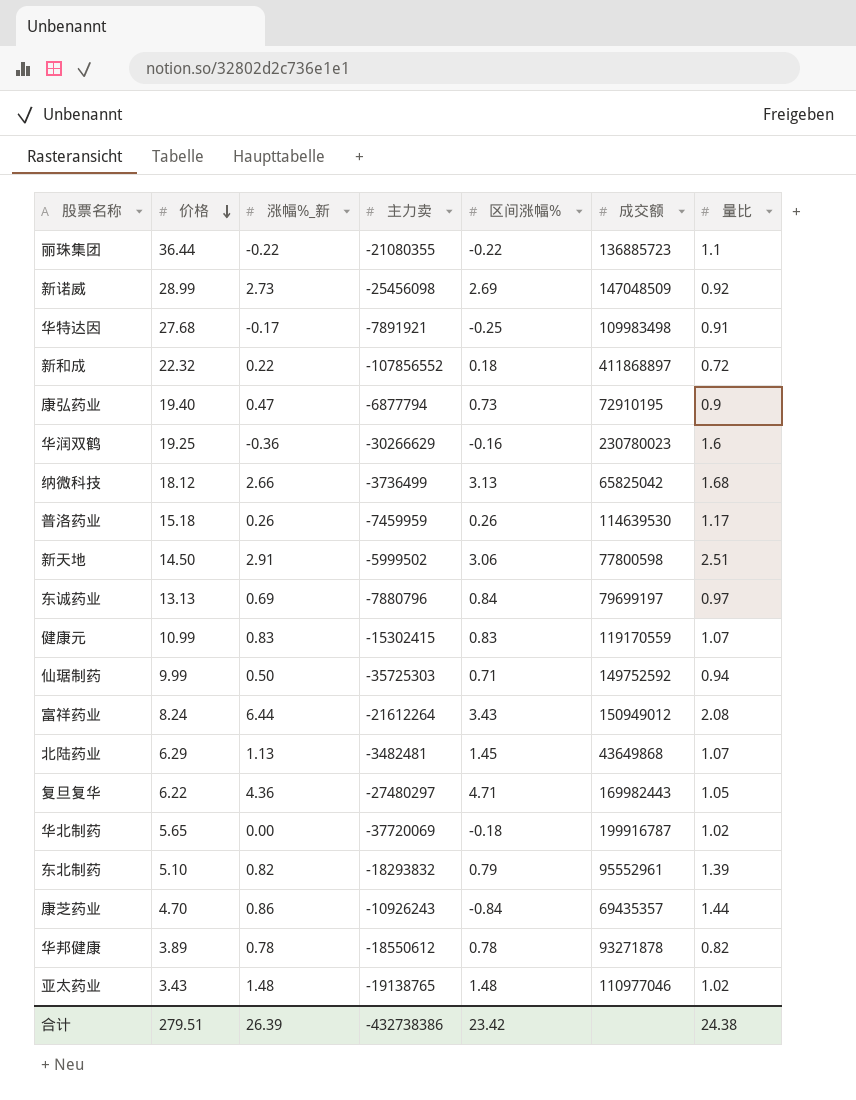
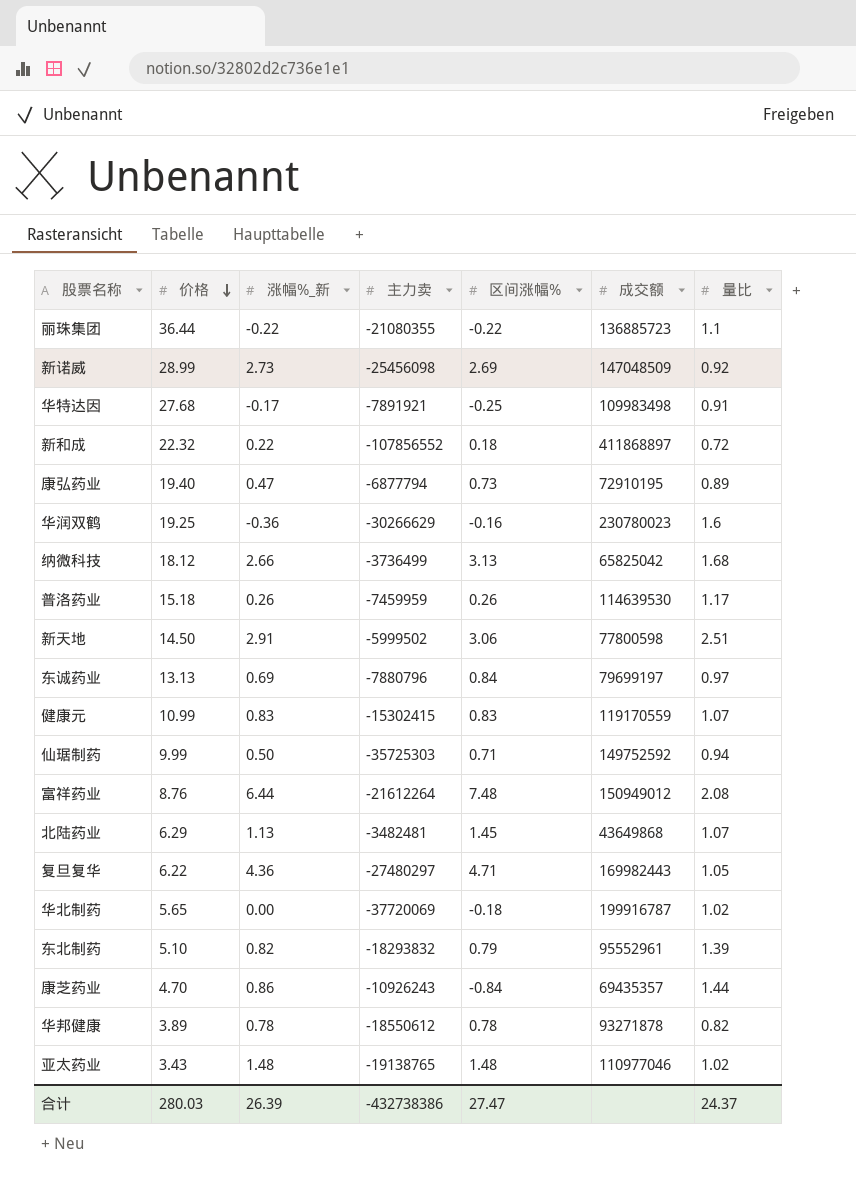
康弘药业 | 量比: 0.9 -> 0.89
富祥药业 | 价格: 8.24 -> 8.76
富祥药业 | 区间涨幅%: 3.43 -> 7.48
合计 | 价格: 279.51 -> 280.03
合计 | 区间涨幅%: 23.42 -> 27.47
合计 | 量比: 24.38 -> 24.37

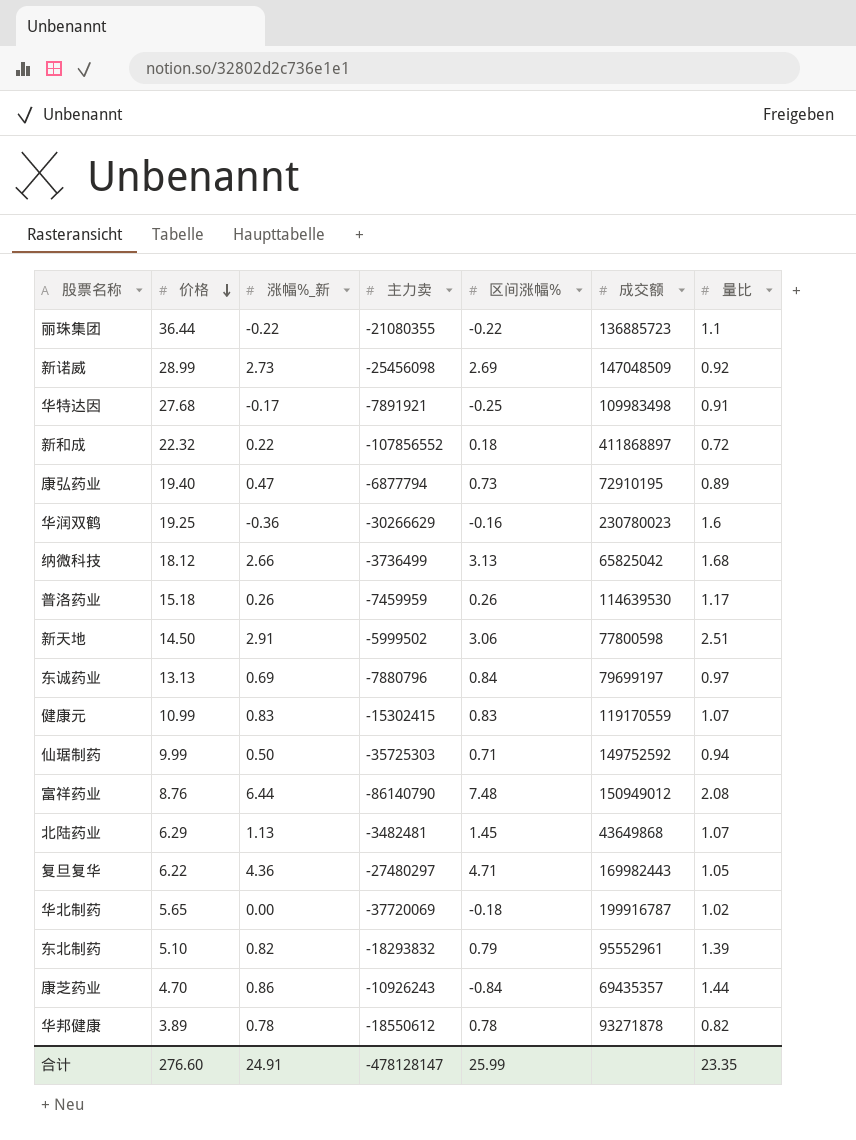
row 亚太药业: 3.43 | 1.48 | -19138765 | 1.48 | 110977046 | 1.02 -> none
富祥药业 | 主力卖: -21612264 -> -86140790
合计 | 价格: 280.03 -> 276.60
合计 | 涨幅%_新: 26.39 -> 24.91
合计 | 主力卖: -432738386 -> -478128147
合计 | 区间涨幅%: 27.47 -> 25.99
合计 | 量比: 24.37 -> 23.35

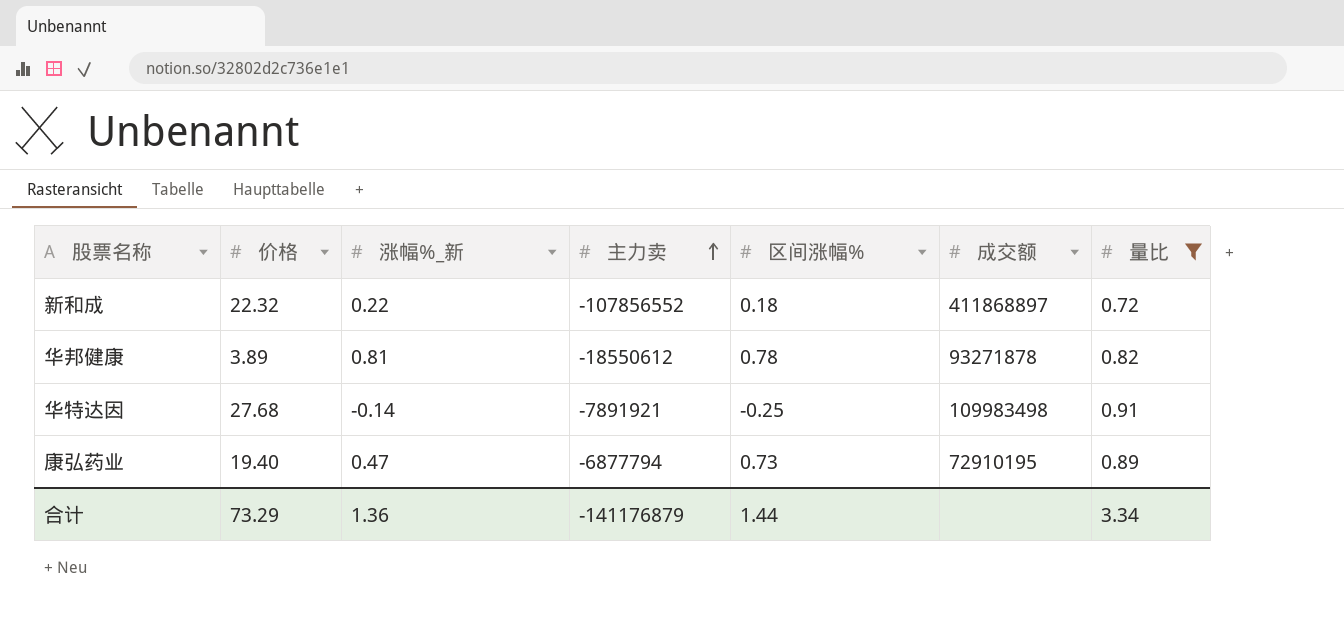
filter: none -> 量比 <= 0.91
row order: 价格 descending -> 主力卖 ascending
华邦健康 | 涨幅%_新: 0.78 -> 0.81
华特达因 | 涨幅%_新: -0.17 -> -0.14
合计 | 价格: 276.60 -> 73.29
合计 | 涨幅%_新: 24.91 -> 1.36
合计 | 主力卖: -478128147 -> -141176879
合计 | 区间涨幅%: 25.99 -> 1.44
合计 | 量比: 23.35 -> 3.34

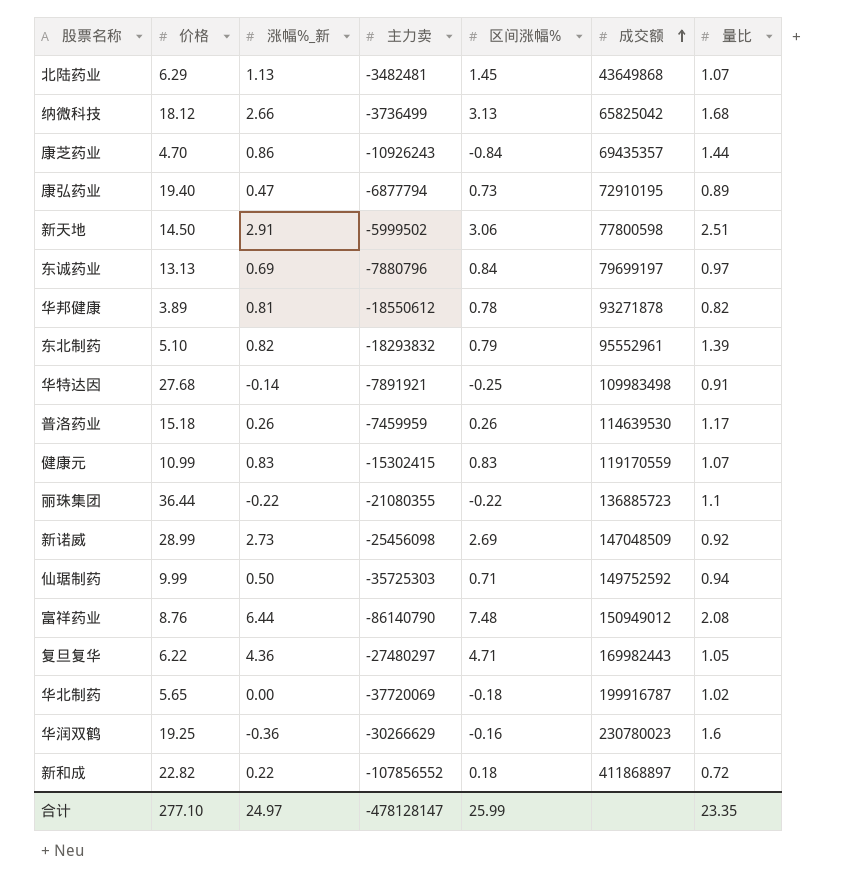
filter: 量比 <= 0.91 -> none
row order: 主力卖 ascending -> 成交额 ascending
新和成 | 价格: 22.32 -> 22.82
合计 | 价格: 73.29 -> 277.10
合计 | 涨幅%_新: 1.36 -> 24.97
合计 | 主力卖: -141176879 -> -478128147
合计 | 区间涨幅%: 1.44 -> 25.99
合计 | 量比: 3.34 -> 23.35

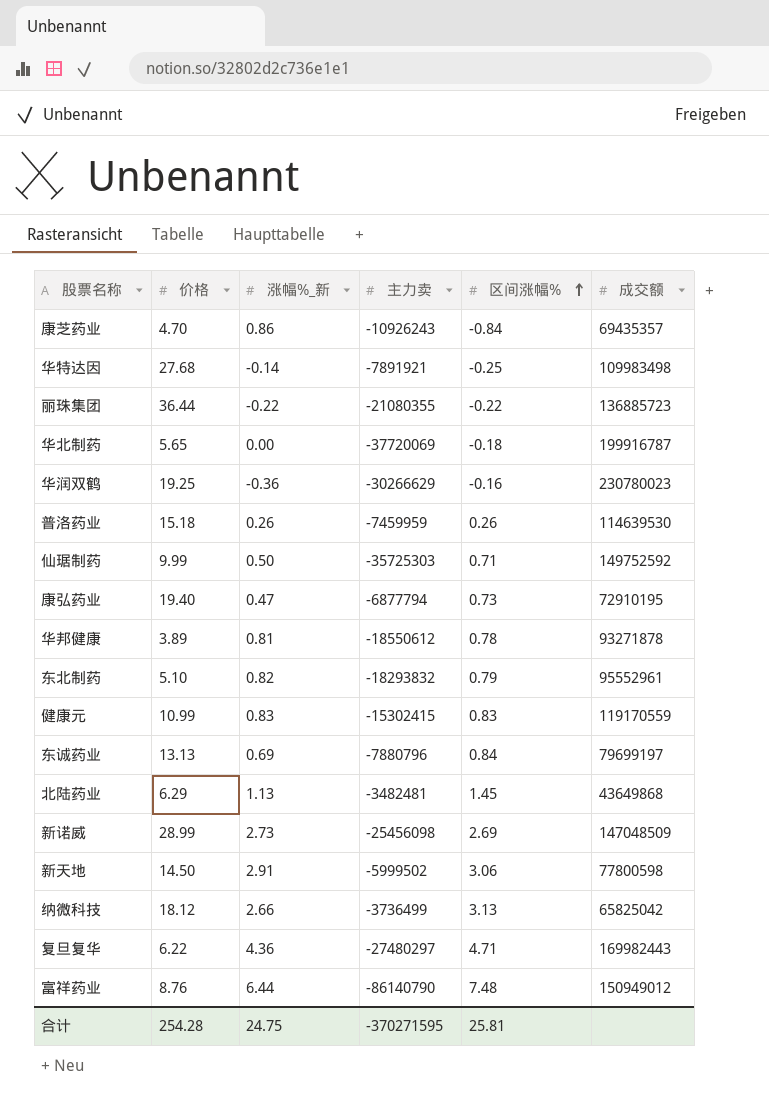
row order: 成交额 ascending -> 区间涨幅% ascending
column 量比 | position: 7 -> none
row 新和成: 22.82 | 0.22 | -107856552 | 0.18 | 411868897 | 0.72 -> none
合计 | 价格: 277.10 -> 254.28
合计 | 涨幅%_新: 24.97 -> 24.75
合计 | 主力卖: -478128147 -> -370271595
合计 | 区间涨幅%: 25.99 -> 25.81

